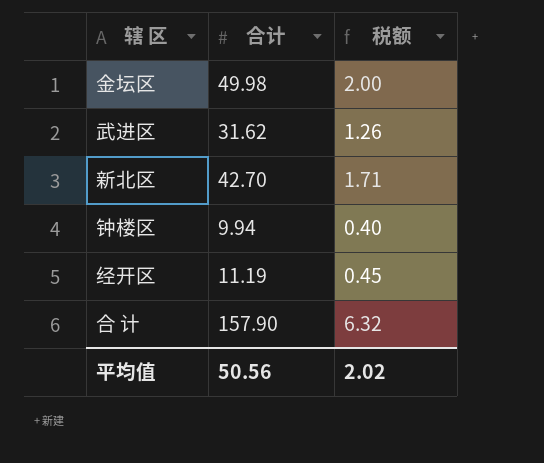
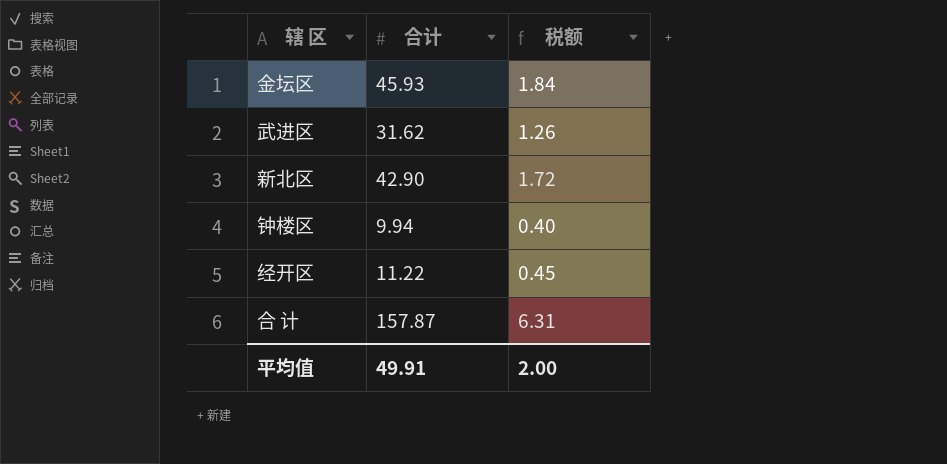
金坛区 | 合计: 49.98 -> 45.93
金坛区 | 税额: 2.00 -> 1.84
新北区 | 合计: 42.70 -> 42.90
新北区 | 税额: 1.71 -> 1.72
经开区 | 合计: 11.19 -> 11.22
合 计 | 合计: 157.90 -> 157.87
合 计 | 税额: 6.32 -> 6.31
平均值 | 合计: 50.56 -> 49.91
平均值 | 税额: 2.02 -> 2.00

